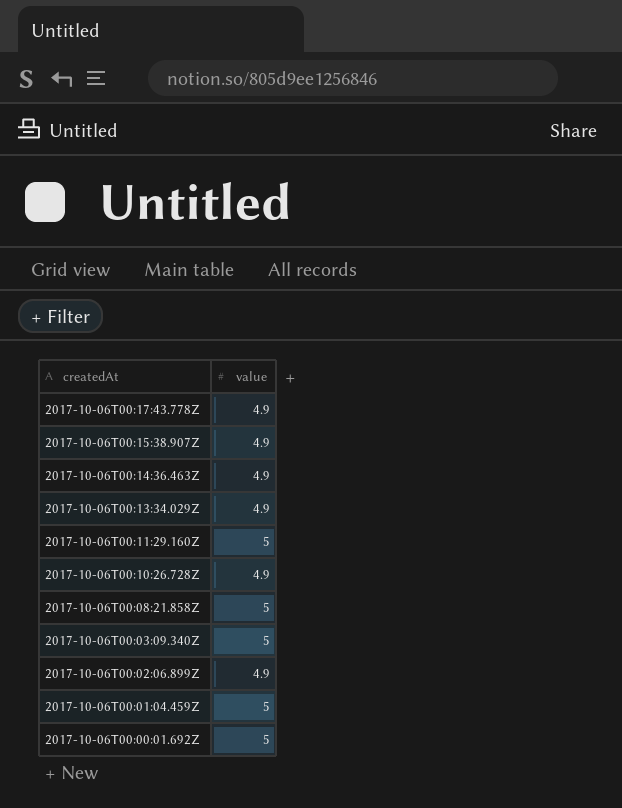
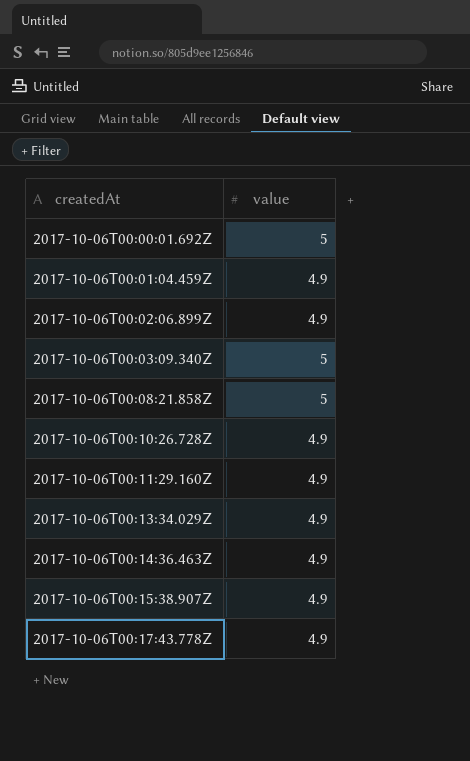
row order: createdAt descending -> createdAt ascending
2017-10-06T00:01:04.459Z | value: 5 -> 4.9
2017-10-06T00:11:29.160Z | value: 5 -> 4.9

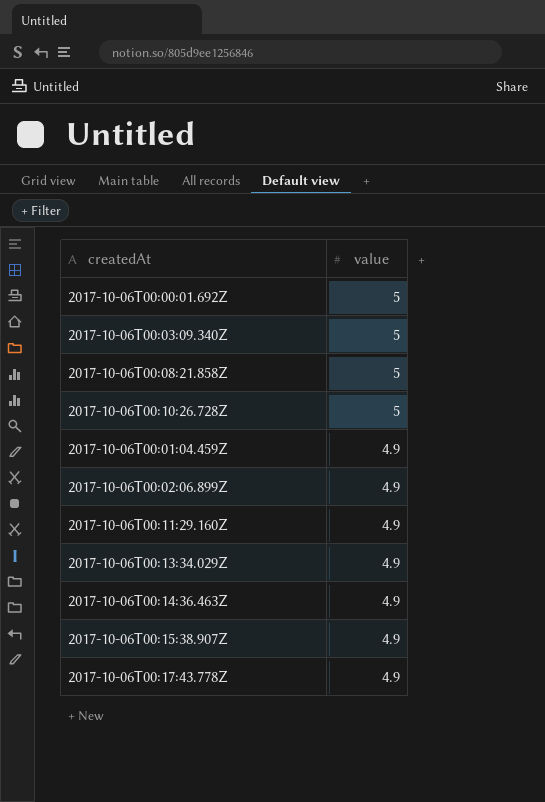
row order: createdAt ascending -> value descending
2017-10-06T00:10:26.728Z | value: 4.9 -> 5

